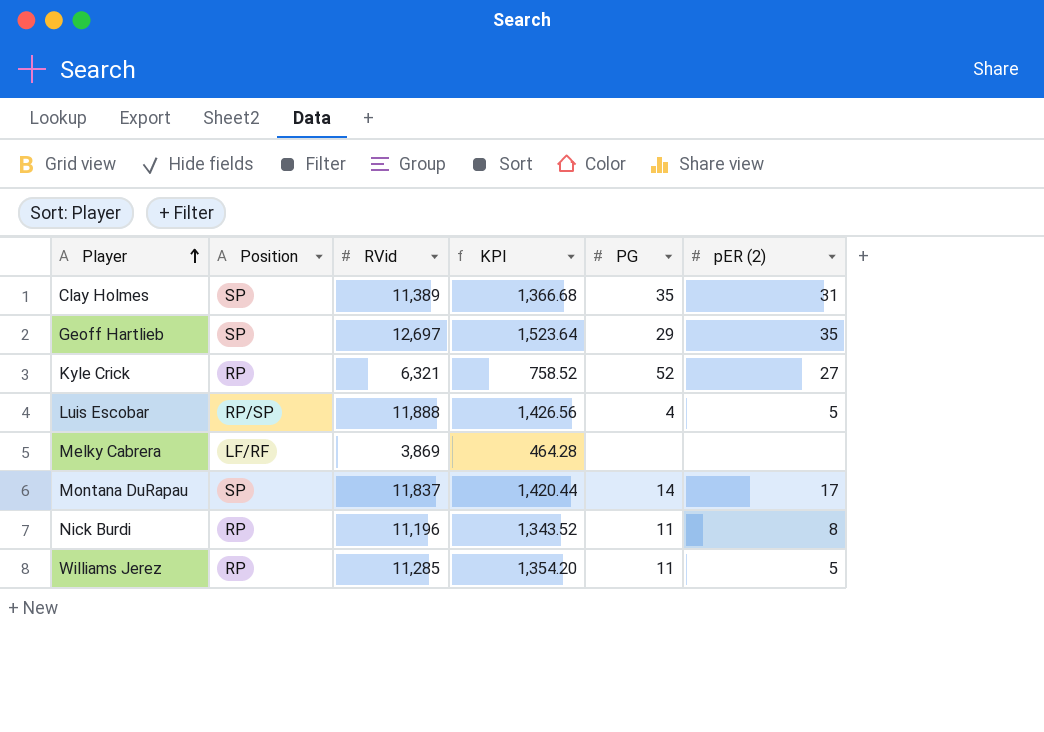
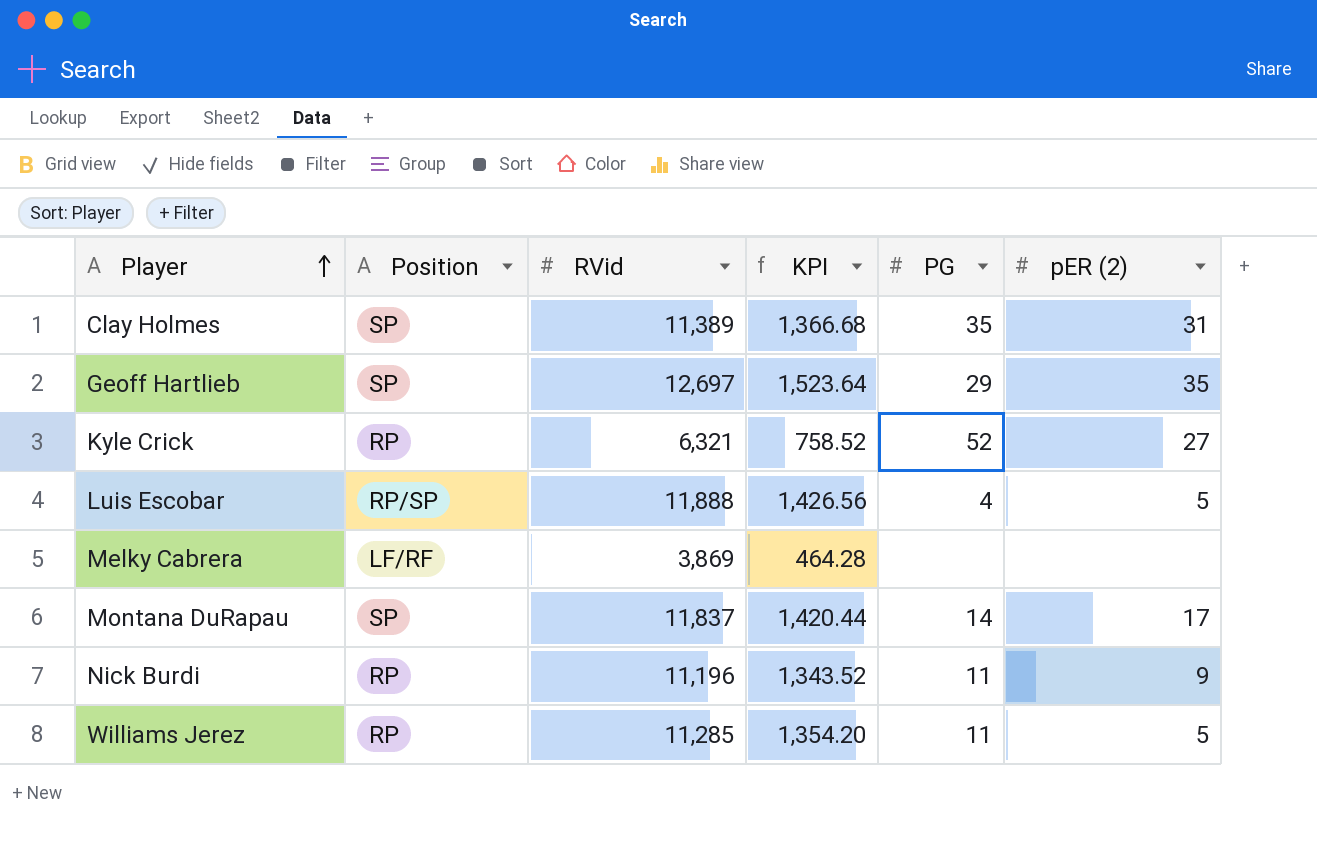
Nick Burdi | pER (2): 8 -> 9

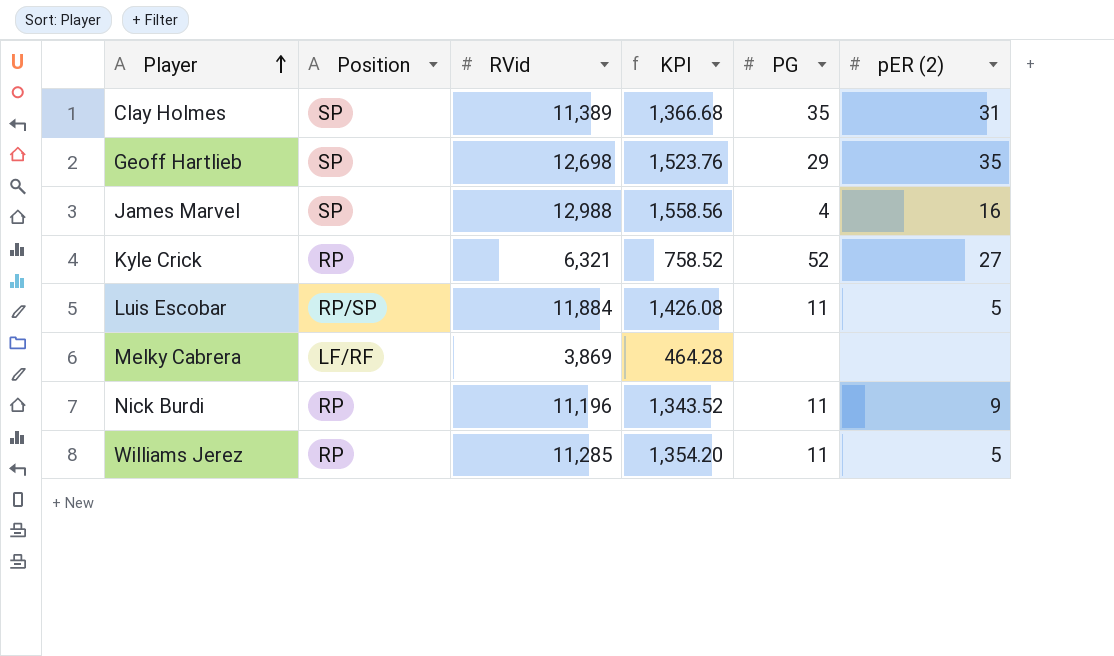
row Montana DuRapau: SP | 11,837 | 1,420.44 | 14 | 17 -> none
Geoff Hartlieb | RVid: 12,697 -> 12,698
Geoff Hartlieb | KPI: 1,523.64 -> 1,523.76
row James Marvel: none -> SP | 12,988 | 1,558.56 | 4 | 16
Luis Escobar | RVid: 11,888 -> 11,884
Luis Escobar | KPI: 1,426.56 -> 1,426.08
Luis Escobar | PG: 4 -> 11

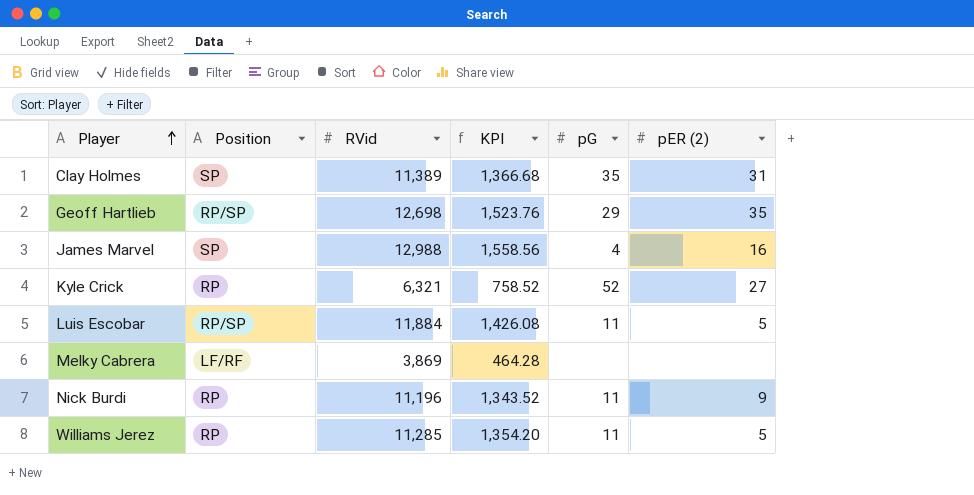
column name: PG -> pG
Geoff Hartlieb | Position: SP -> RP/SP

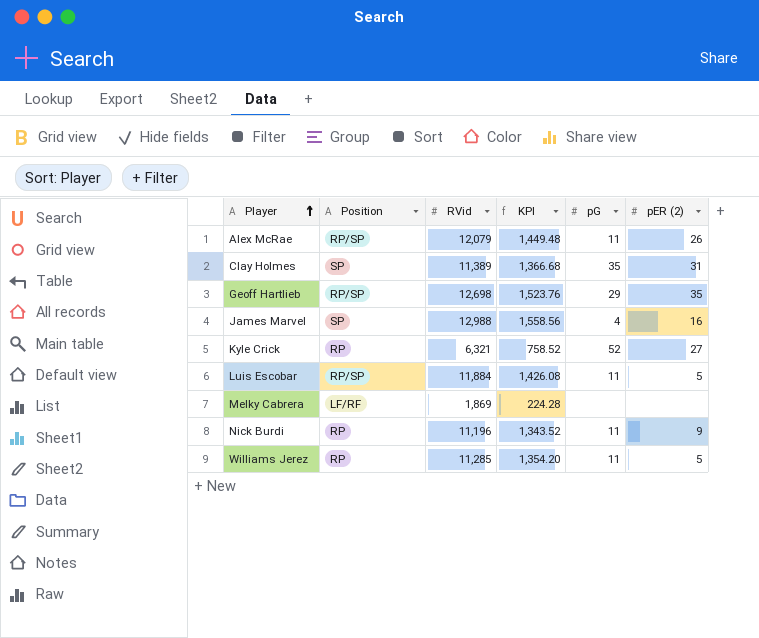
row Alex McRae: none -> RP/SP | 12,079 | 1,449.48 | 11 | 26
Melky Cabrera | RVid: 3,869 -> 1,869
Melky Cabrera | KPI: 464.28 -> 224.28

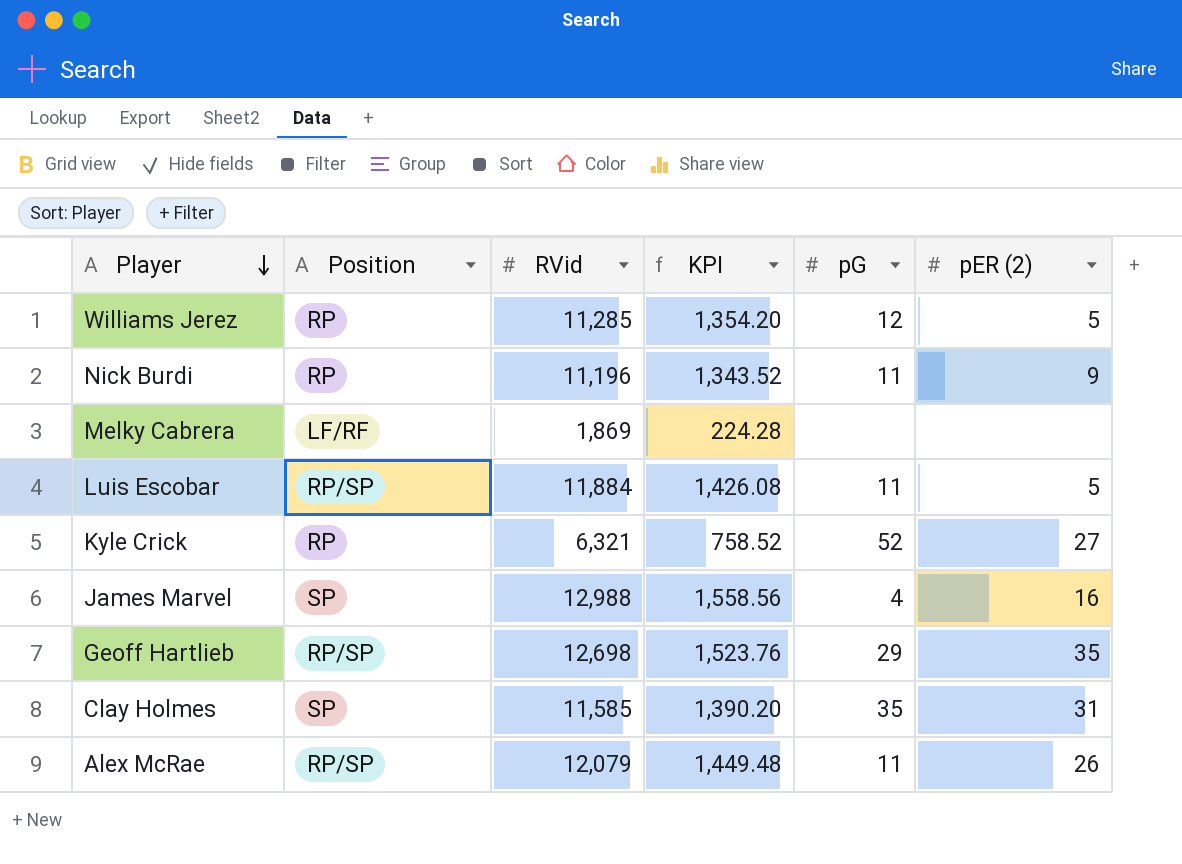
row order: Player ascending -> Player descending
Williams Jerez | pG: 11 -> 12
Clay Holmes | RVid: 11,389 -> 11,585
Clay Holmes | KPI: 1,366.68 -> 1,390.20

